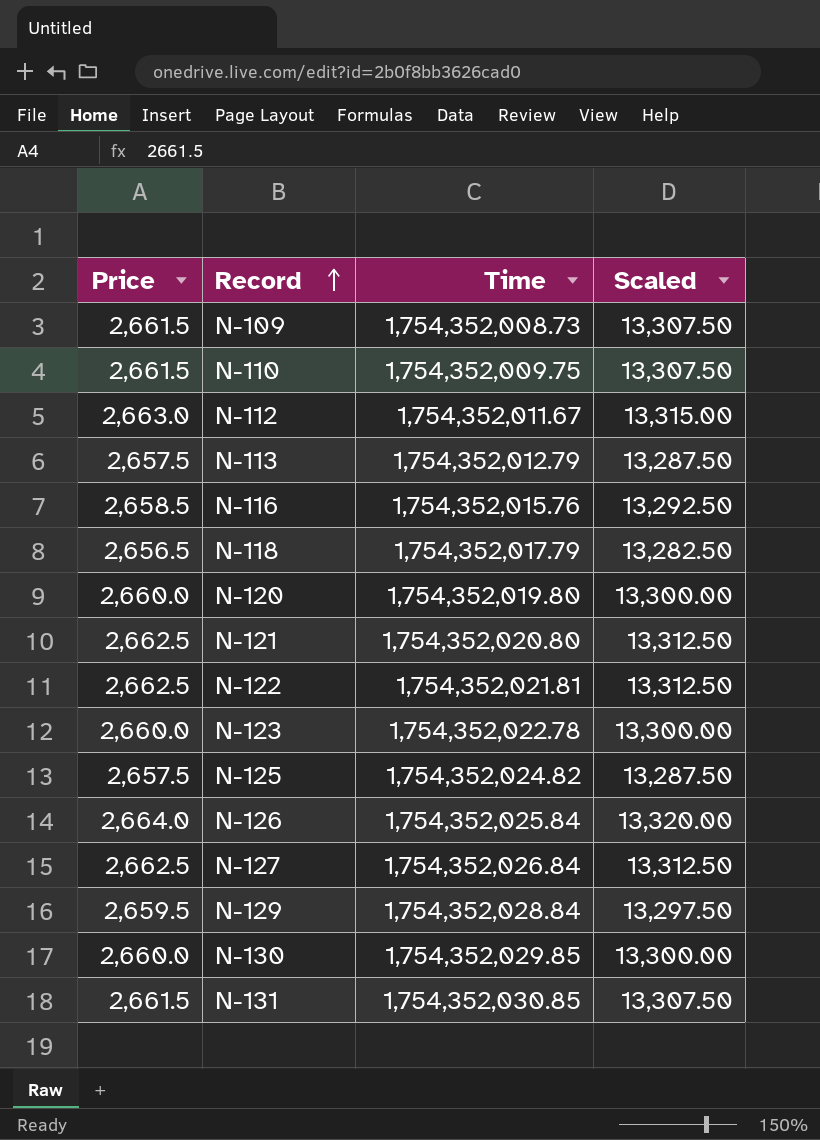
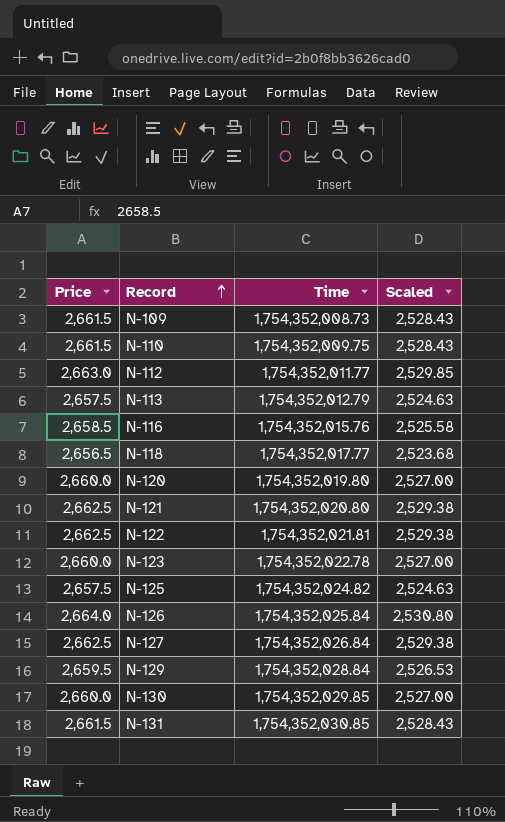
column Scaled | formula: [Price] * 5 -> [Price] * 0.95
N-112 | Time: 1,754,352,011.67 -> 1,754,352,011.77
N-118 | Time: 1,754,352,017.79 -> 1,754,352,017.77

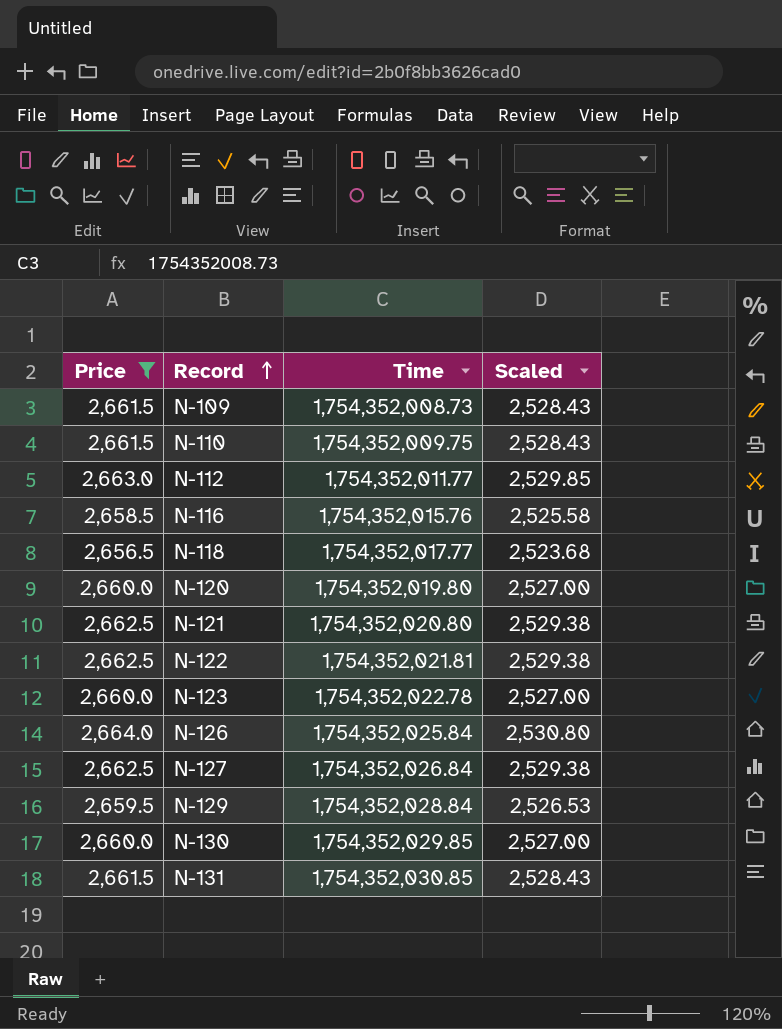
filter: none -> Price != 2,657.5

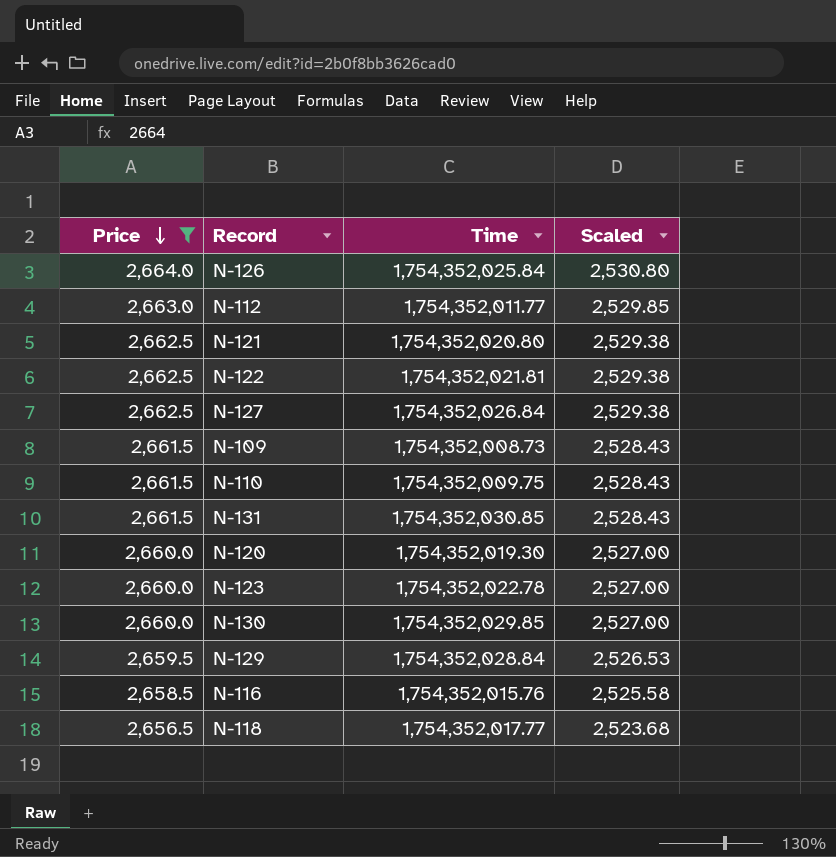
row order: Record ascending -> Price descending
N-120 | Time: 1,754,352,019.80 -> 1,754,352,019.30

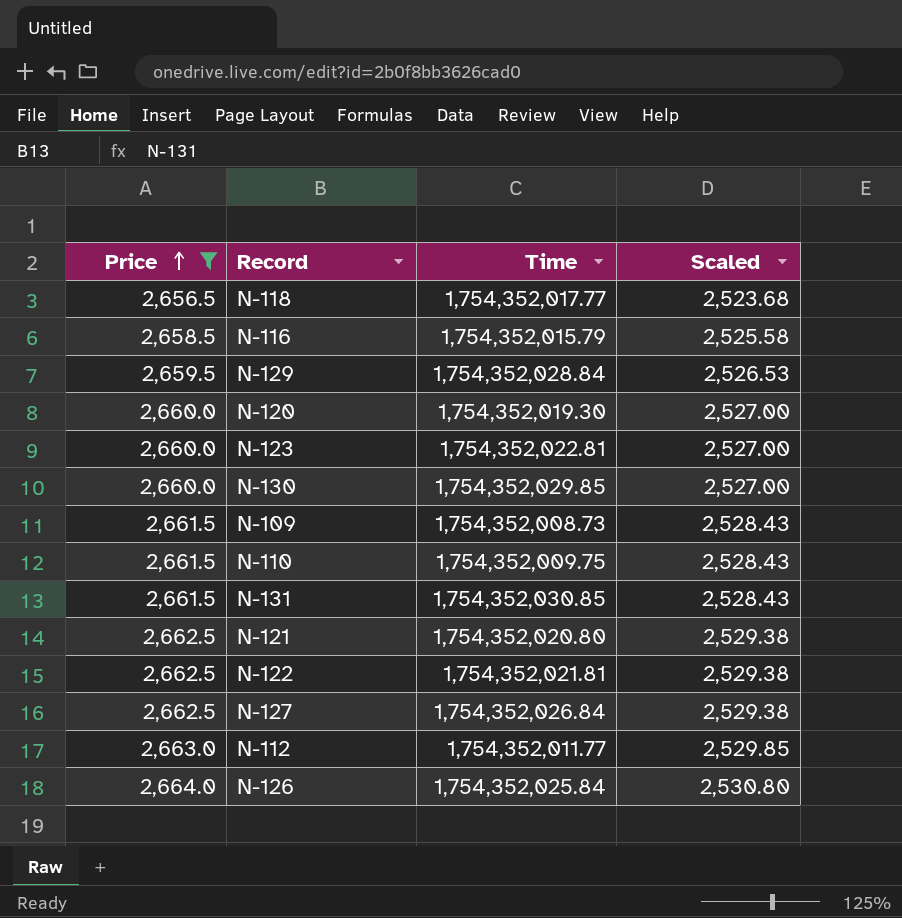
row order: Price descending -> Price ascending
N-116 | Time: 1,754,352,015.76 -> 1,754,352,015.79
N-123 | Time: 1,754,352,022.78 -> 1,754,352,022.81

